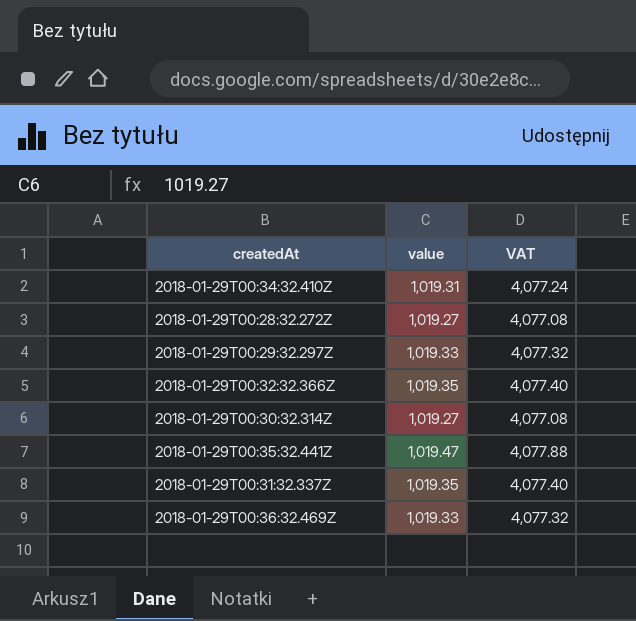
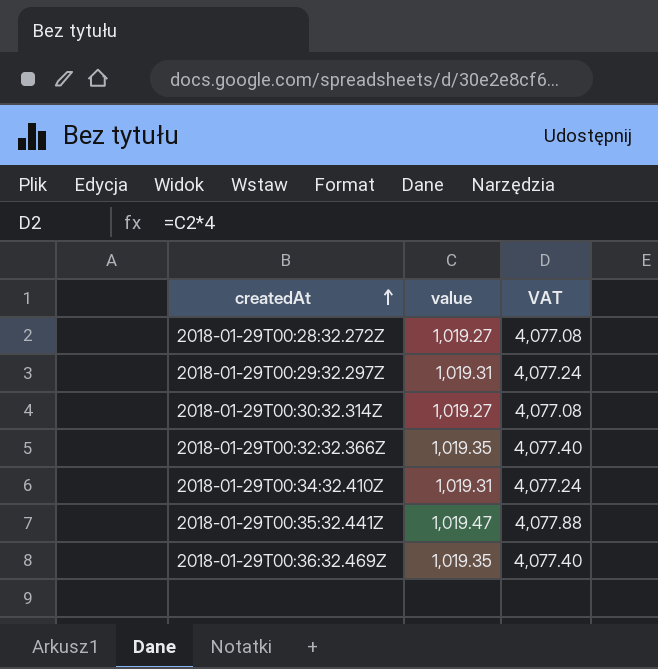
row order: none -> createdAt ascending
row 2018-01-29T00:31:32.337Z: 1,019.35 | 4,077.40 -> none
2018-01-29T00:29:32.297Z | value: 1,019.33 -> 1,019.31
2018-01-29T00:29:32.297Z | VAT: 4,077.32 -> 4,077.24
2018-01-29T00:36:32.469Z | value: 1,019.33 -> 1,019.35
2018-01-29T00:36:32.469Z | VAT: 4,077.32 -> 4,077.40

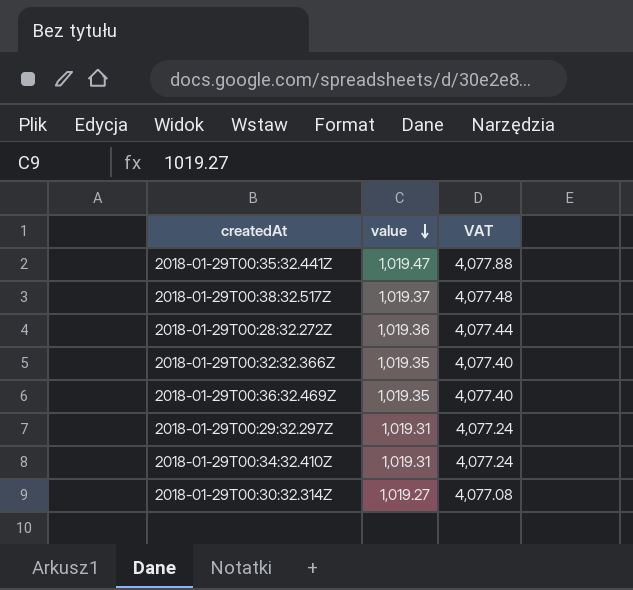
row order: createdAt ascending -> value descending
row 2018-01-29T00:38:32.517Z: none -> 1,019.37 | 4,077.48
2018-01-29T00:28:32.272Z | value: 1,019.27 -> 1,019.36
2018-01-29T00:28:32.272Z | VAT: 4,077.08 -> 4,077.44

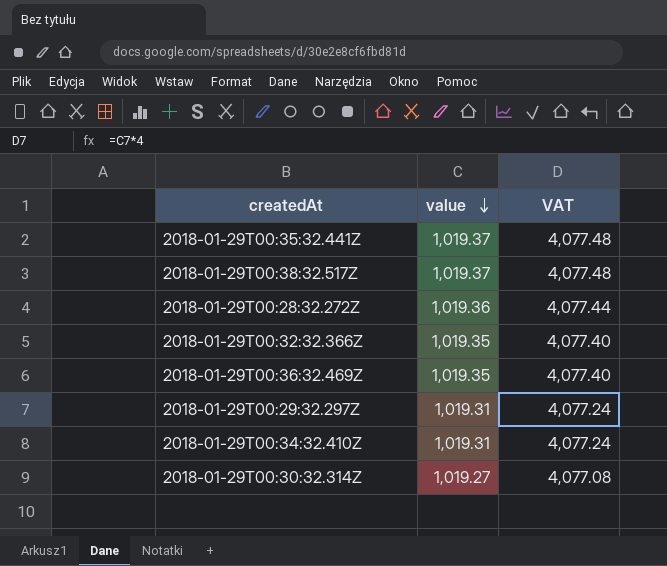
2018-01-29T00:35:32.441Z | value: 1,019.47 -> 1,019.37
2018-01-29T00:35:32.441Z | VAT: 4,077.88 -> 4,077.48

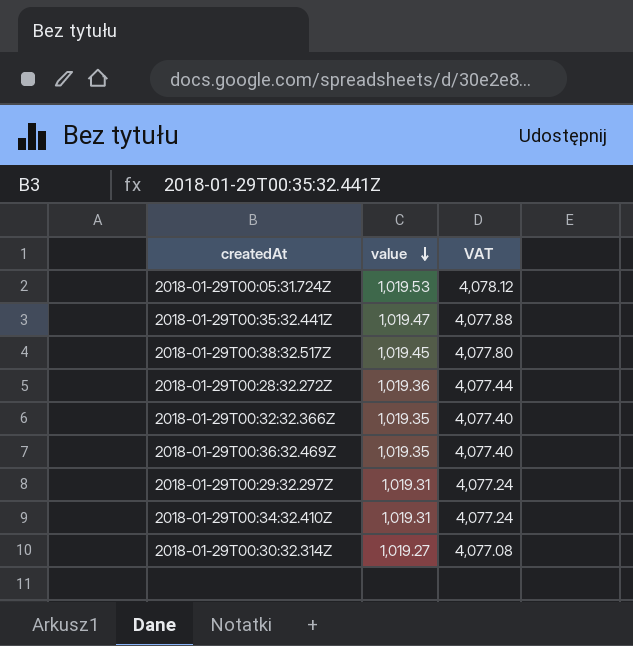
row 2018-01-29T00:05:31.724Z: none -> 1,019.53 | 4,078.12
2018-01-29T00:35:32.441Z | value: 1,019.37 -> 1,019.47
2018-01-29T00:35:32.441Z | VAT: 4,077.48 -> 4,077.88
2018-01-29T00:38:32.517Z | value: 1,019.37 -> 1,019.45
2018-01-29T00:38:32.517Z | VAT: 4,077.48 -> 4,077.80

